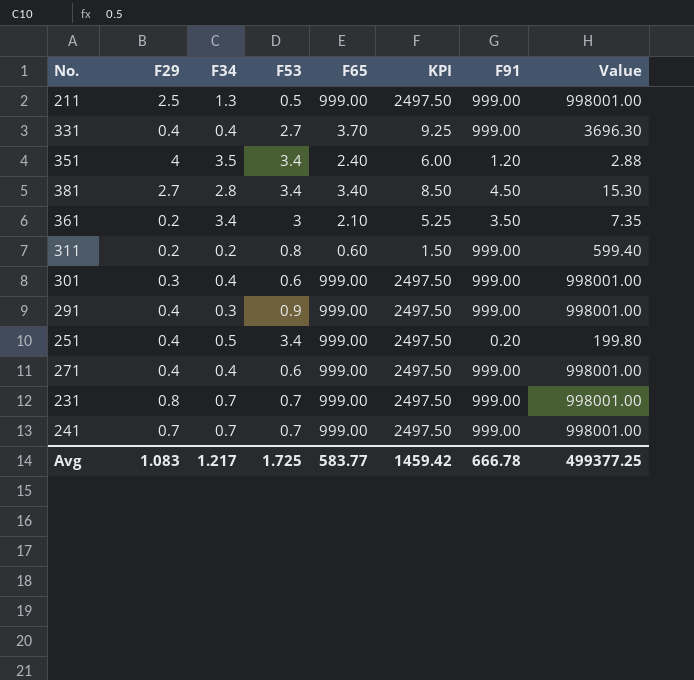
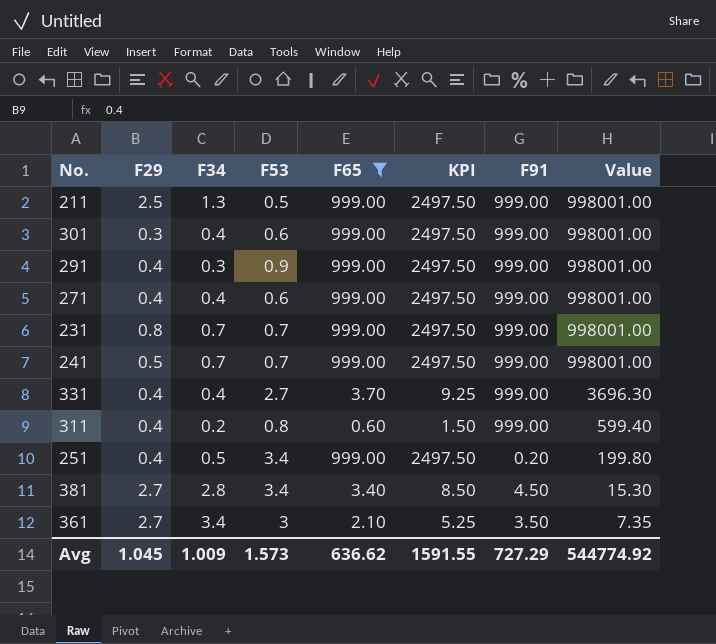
filter: none -> F65 != 2.40
row order: none -> Value descending
241 | F29: 0.7 -> 0.5
311 | F29: 0.2 -> 0.4
361 | F29: 0.2 -> 2.7
Avg | F29: 1.083 -> 1.045
Avg | F34: 1.217 -> 1.009
Avg | F53: 1.725 -> 1.573
Avg | F65: 583.77 -> 636.62
Avg | KPI: 1459.42 -> 1591.55
Avg | F91: 666.78 -> 727.29
Avg | Value: 499377.25 -> 544774.92

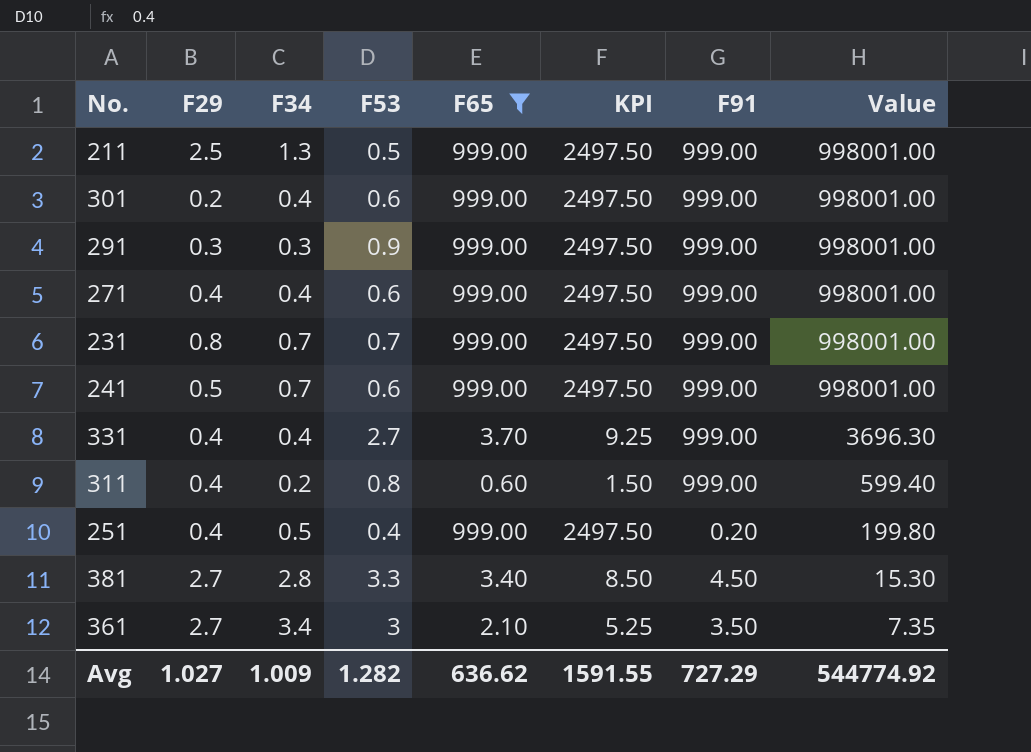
301 | F29: 0.3 -> 0.2
291 | F29: 0.4 -> 0.3
241 | F53: 0.7 -> 0.6
251 | F53: 3.4 -> 0.4
381 | F53: 3.4 -> 3.3
Avg | F29: 1.045 -> 1.027
Avg | F53: 1.573 -> 1.282

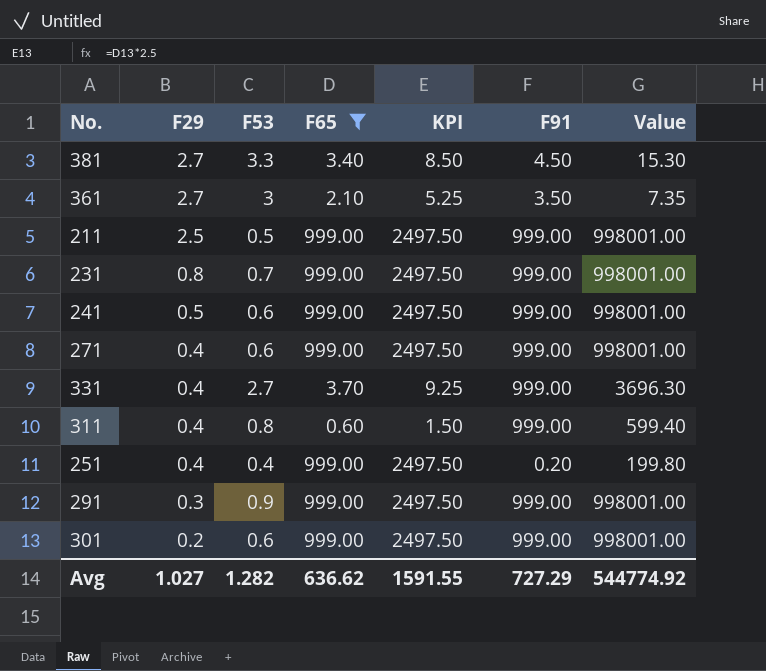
row order: Value descending -> F29 descending
column F34 | position: 3 -> none

